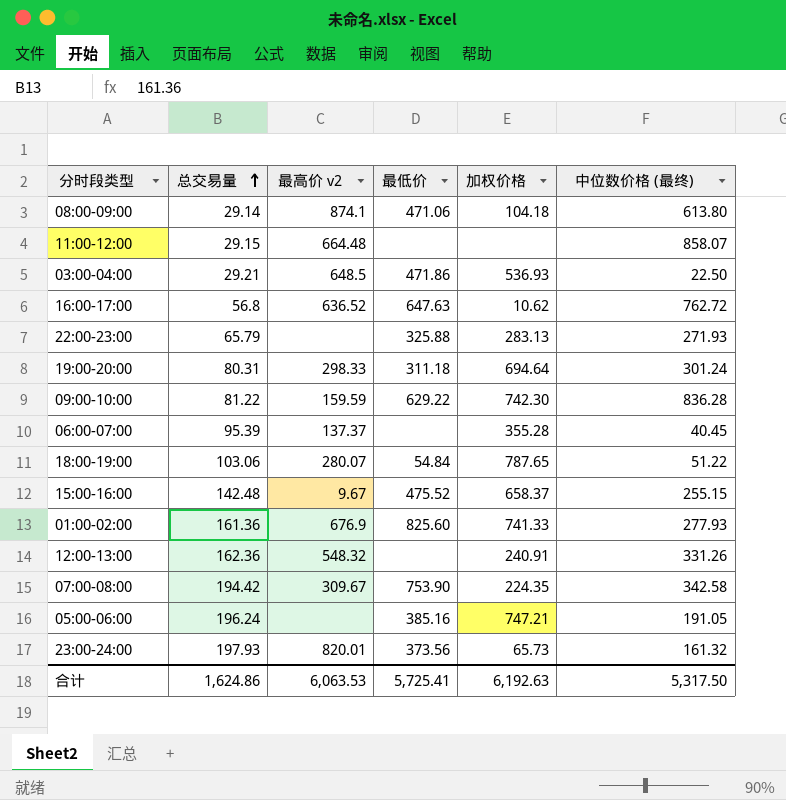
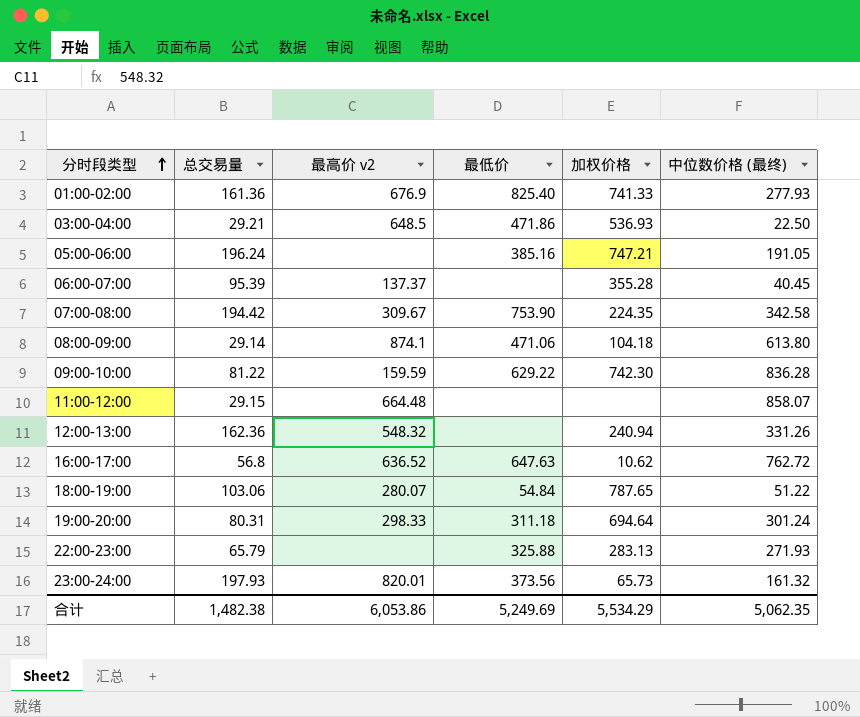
row order: 总交易量 ascending -> 分时段类型 ascending
row 15:00-16:00: 142.48 | 9.67 | 475.52 | 658.37 | 255.15 -> none
01:00-02:00 | 最低价: 825.60 -> 825.40
12:00-13:00 | 加权价格: 240.91 -> 240.94
合计 | 总交易量: 1,624.86 -> 1,482.38
合计 | 最高价 v2: 6,063.53 -> 6,053.86
合计 | 最低价: 5,725.41 -> 5,249.69
合计 | 加权价格: 6,192.63 -> 5,534.29
合计 | 中位数价格 (最终): 5,317.50 -> 5,062.35

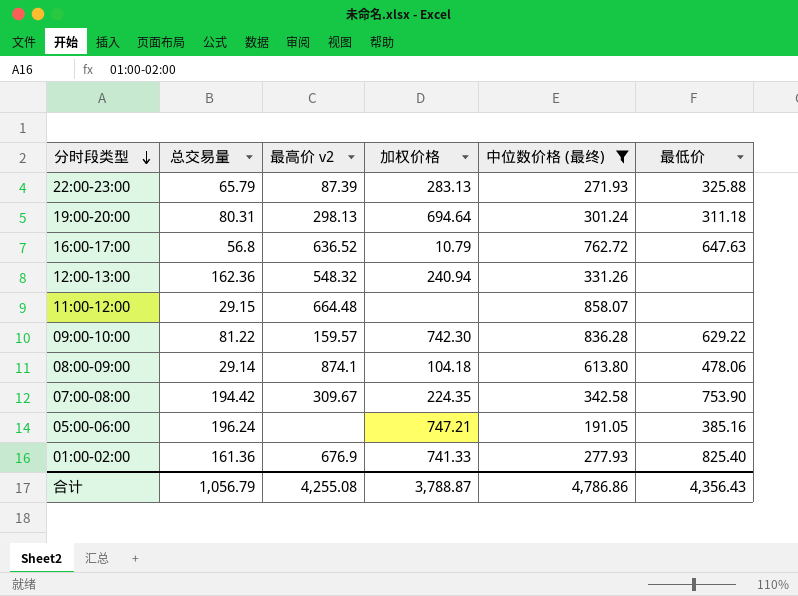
filter: none -> 中位数价格 (最终) >= 191.05
row order: 分时段类型 ascending -> 分时段类型 descending
column 最低价 | position: 4 -> 6
22:00-23:00 | 最高价 v2: none -> 87.39
19:00-20:00 | 最高价 v2: 298.33 -> 298.13
16:00-17:00 | 加权价格: 10.62 -> 10.79
09:00-10:00 | 最高价 v2: 159.59 -> 159.57
08:00-09:00 | 最低价: 471.06 -> 478.06
合计 | 总交易量: 1,482.38 -> 1,056.79
合计 | 最高价 v2: 6,053.86 -> 4,255.08
合计 | 加权价格: 5,534.29 -> 3,788.87
合计 | 中位数价格 (最终): 5,062.35 -> 4,786.86
合计 | 最低价: 5,249.69 -> 4,356.43

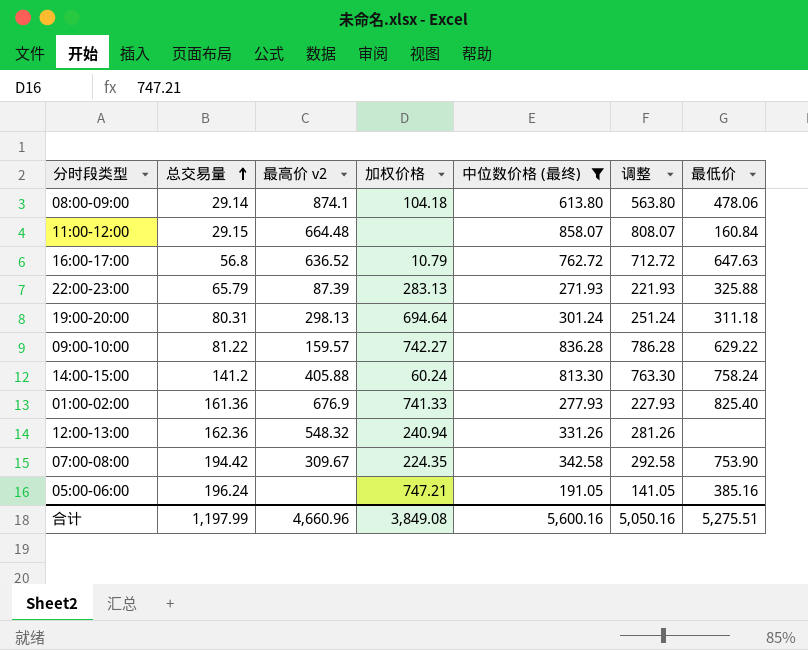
row order: 分时段类型 descending -> 总交易量 ascending
column 调整 | formula: none -> [中位数价格 (最终)] - 50
11:00-12:00 | 最低价: none -> 160.84
09:00-10:00 | 加权价格: 742.30 -> 742.27
row 14:00-15:00: none -> 141.2 | 405.88 | 60.24 | 813.30 | 763.30 | 758.24
合计 | 总交易量: 1,056.79 -> 1,197.99
合计 | 最高价 v2: 4,255.08 -> 4,660.96
合计 | 加权价格: 3,788.87 -> 3,849.08
合计 | 中位数价格 (最终): 4,786.86 -> 5,600.16
合计 | 最低价: 4,356.43 -> 5,275.51

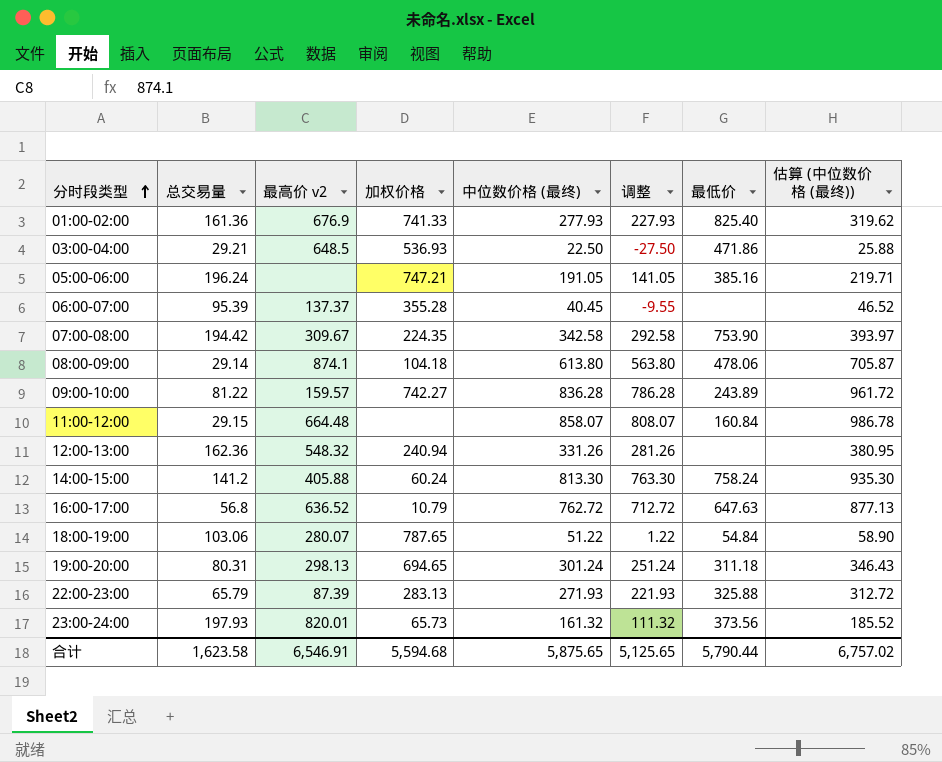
filter: 中位数价格 (最终) >= 191.05 -> none
row order: 总交易量 ascending -> 分时段类型 ascending
column 估算 (中位数价格 (最终)) | formula: none -> [中位数价格 (最终)] * 1.15
09:00-10:00 | 最低价: 629.22 -> 243.89
19:00-20:00 | 加权价格: 694.64 -> 694.65
合计 | 总交易量: 1,197.99 -> 1,623.58
合计 | 最高价 v2: 4,660.96 -> 6,546.91
合计 | 加权价格: 3,849.08 -> 5,594.68
合计 | 中位数价格 (最终): 5,600.16 -> 5,875.65
合计 | 调整: 5,050.16 -> 5,125.65
合计 | 最低价: 5,275.51 -> 5,790.44

